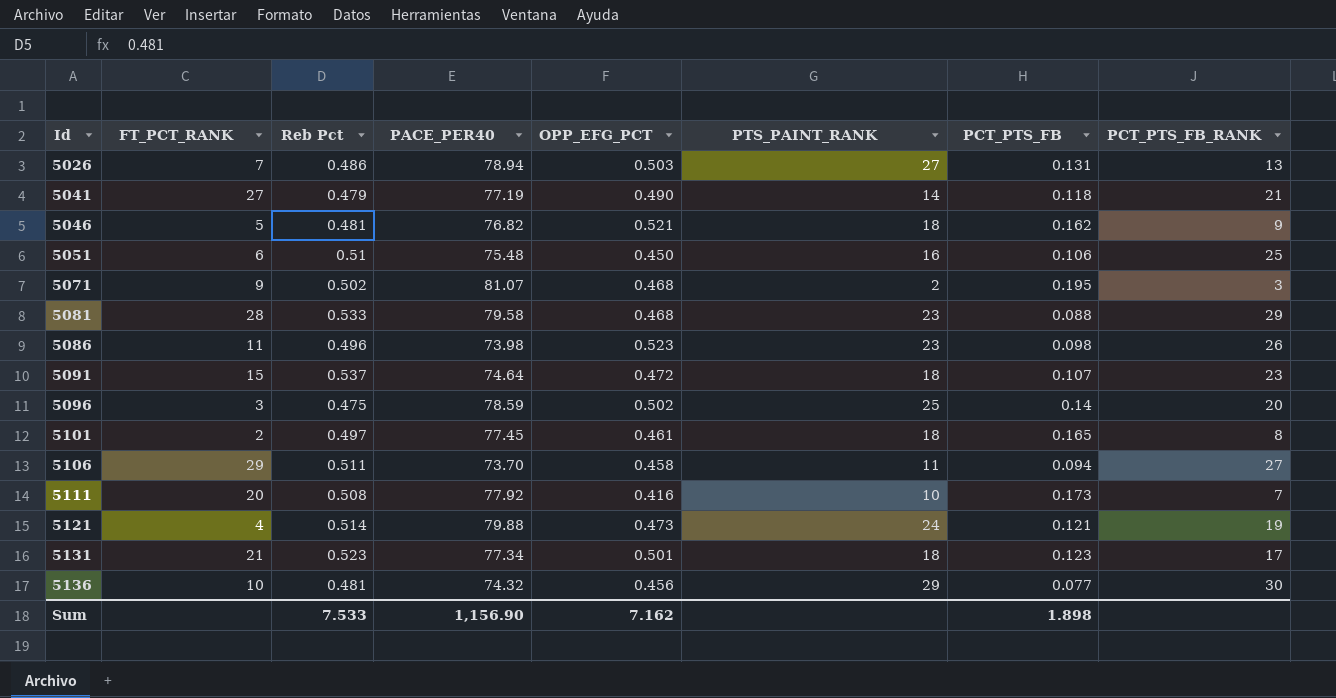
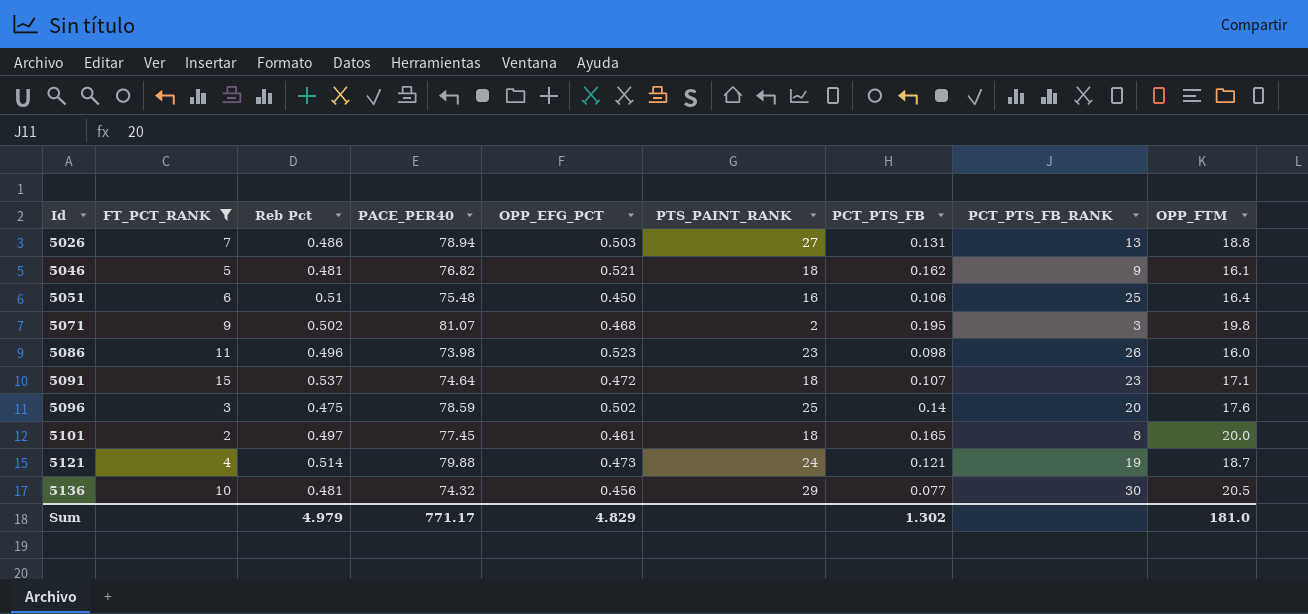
filter: none -> FT_PCT_RANK <= 15
column OPP_FTM | position: none -> 9
Sum | Reb Pct: 7.533 -> 4.979
Sum | PACE_PER40: 1,156.90 -> 771.17
Sum | OPP_EFG_PCT: 7.162 -> 4.829
Sum | PCT_PTS_FB: 1.898 -> 1.302

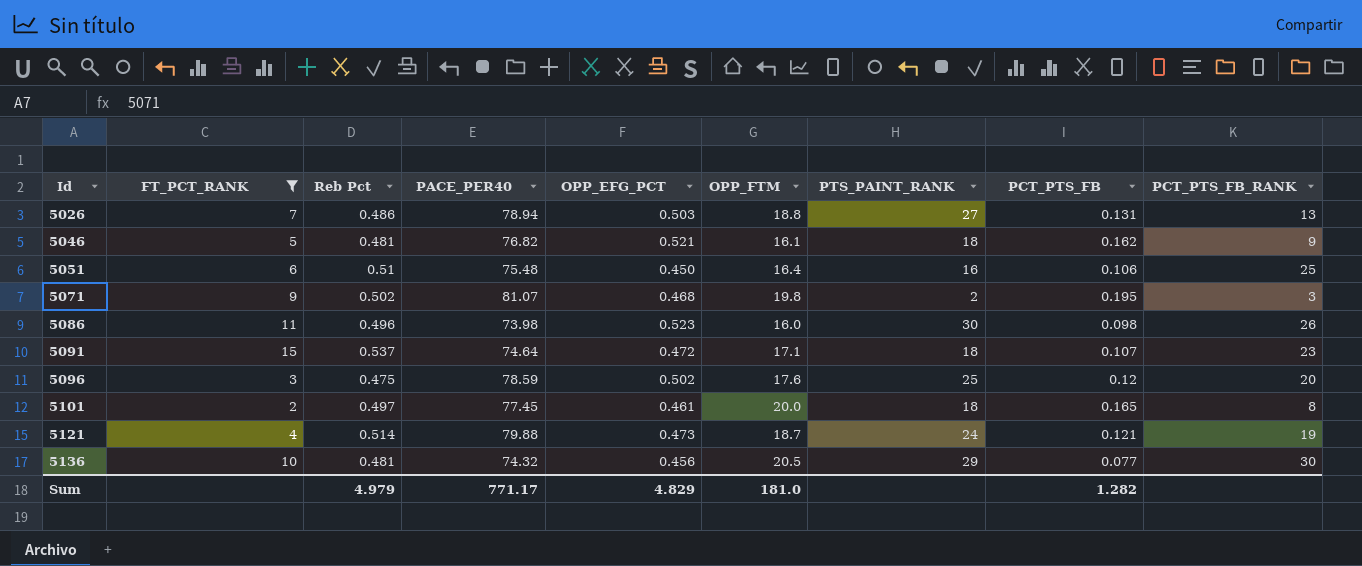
column OPP_FTM | position: 9 -> 6
5086 | PTS_PAINT_RANK: 23 -> 30
5096 | PCT_PTS_FB: 0.14 -> 0.12
Sum | PCT_PTS_FB: 1.302 -> 1.282

